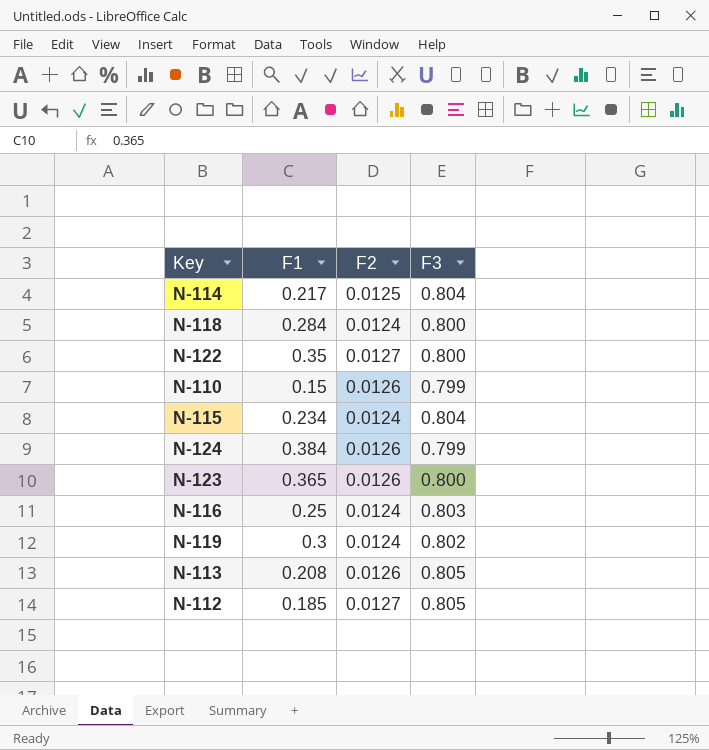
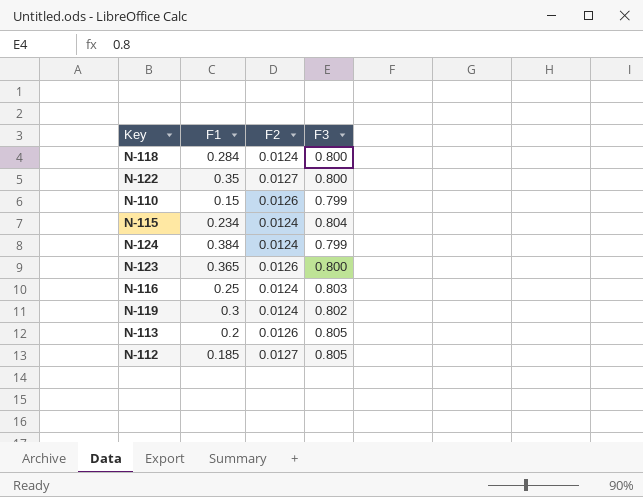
row N-114: 0.217 | 0.0125 | 0.804 -> none
N-124 | F2: 0.0126 -> 0.0124
N-113 | F1: 0.208 -> 0.2

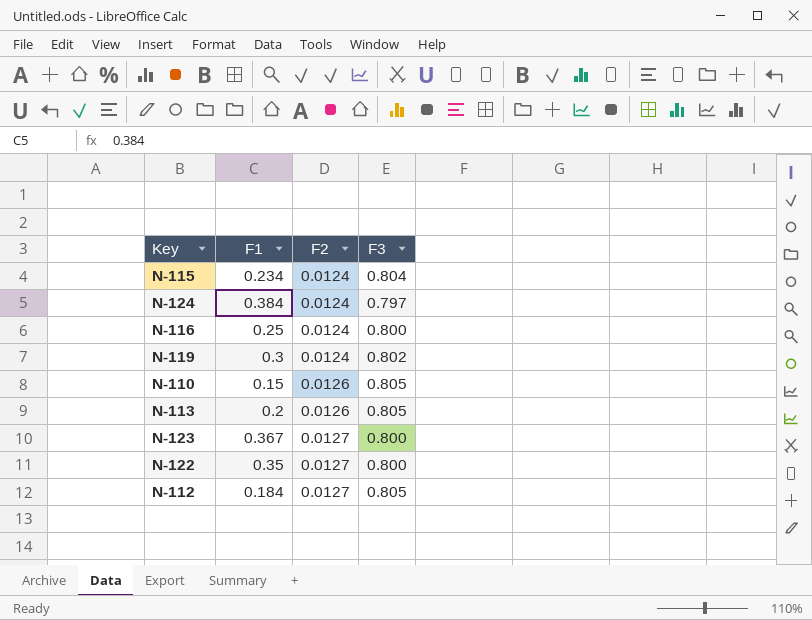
row order: none -> F2 ascending
row N-118: 0.284 | 0.0124 | 0.800 -> none
N-124 | F3: 0.799 -> 0.797
N-116 | F3: 0.803 -> 0.800
N-110 | F3: 0.799 -> 0.805
N-123 | F1: 0.365 -> 0.367
N-123 | F2: 0.0126 -> 0.0127
N-112 | F1: 0.185 -> 0.184

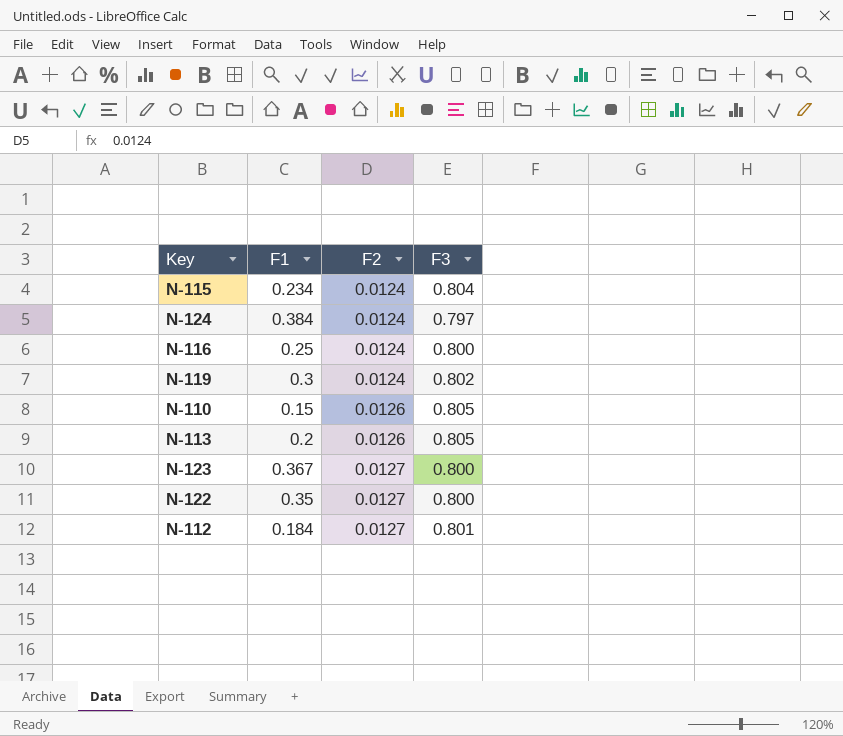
N-112 | F3: 0.805 -> 0.801

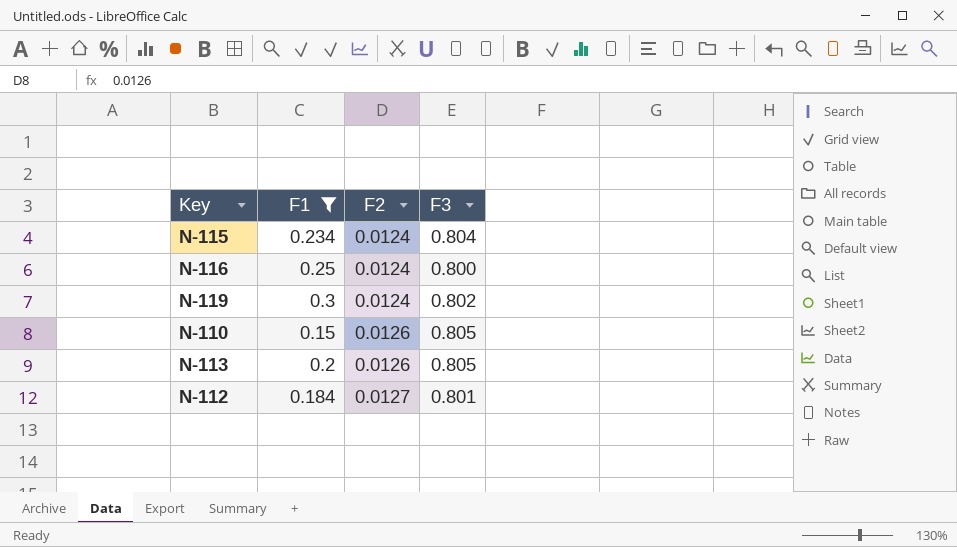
filter: none -> F1 <= 0.3

